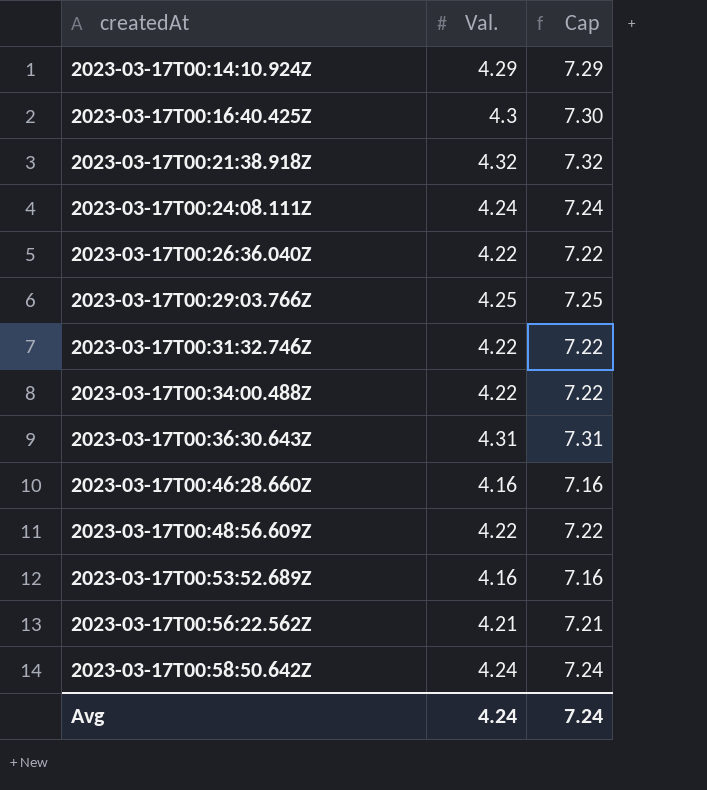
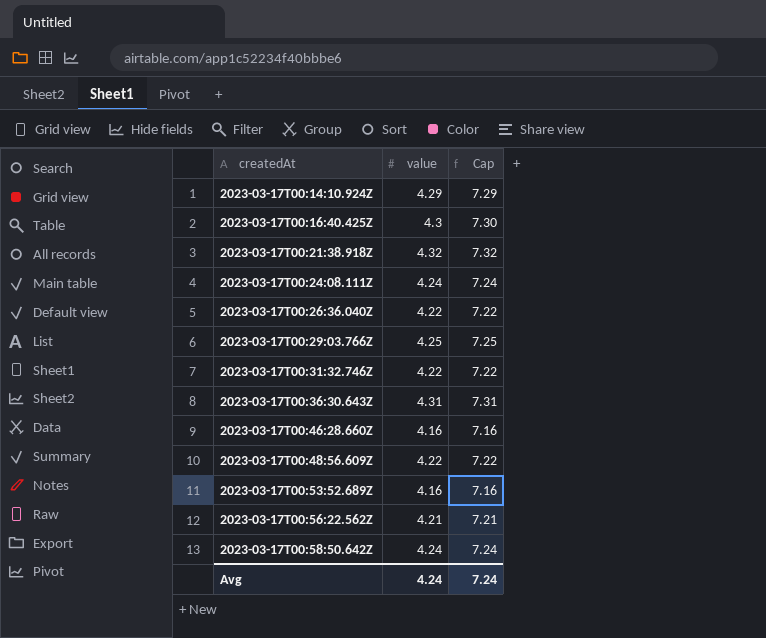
column name: Val. -> value
row 2023-03-17T00:34:00.488Z: 4.22 | 7.22 -> none

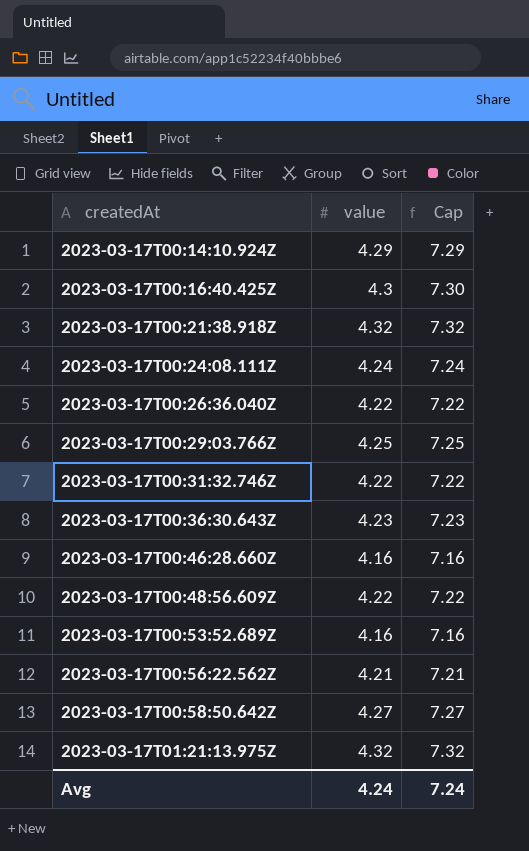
2023-03-17T00:36:30.643Z | value: 4.31 -> 4.23
2023-03-17T00:36:30.643Z | Cap: 7.31 -> 7.23
2023-03-17T00:58:50.642Z | value: 4.24 -> 4.27
2023-03-17T00:58:50.642Z | Cap: 7.24 -> 7.27
row 2023-03-17T01:21:13.975Z: none -> 4.32 | 7.32

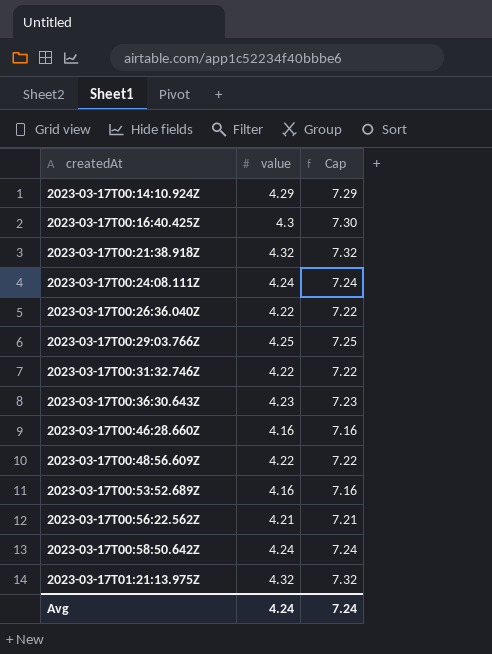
2023-03-17T00:58:50.642Z | value: 4.27 -> 4.24
2023-03-17T00:58:50.642Z | Cap: 7.27 -> 7.24

